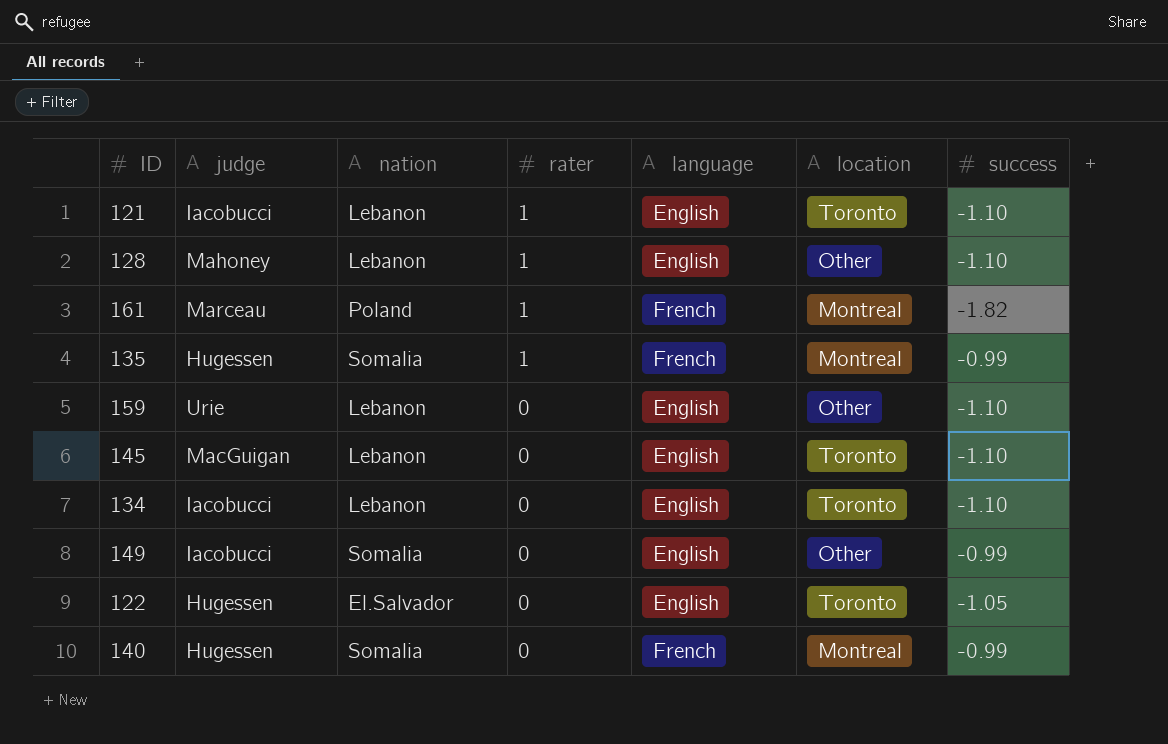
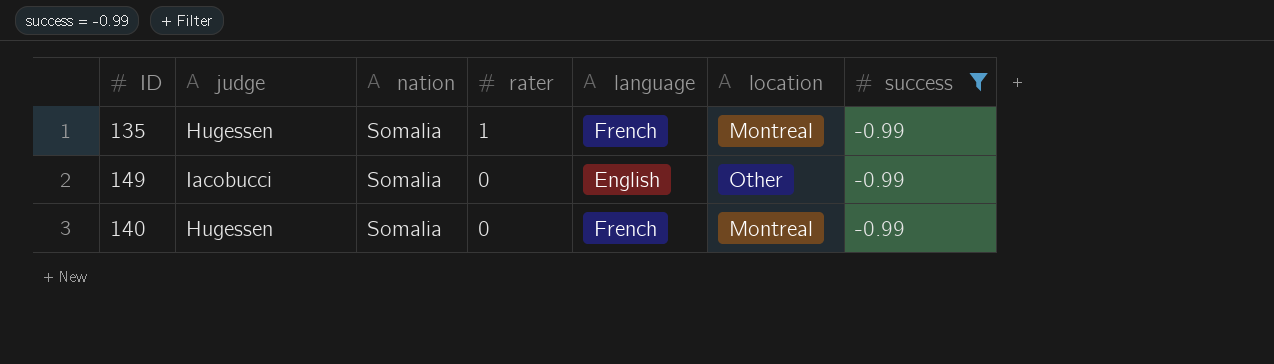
filter: none -> success = -0.99

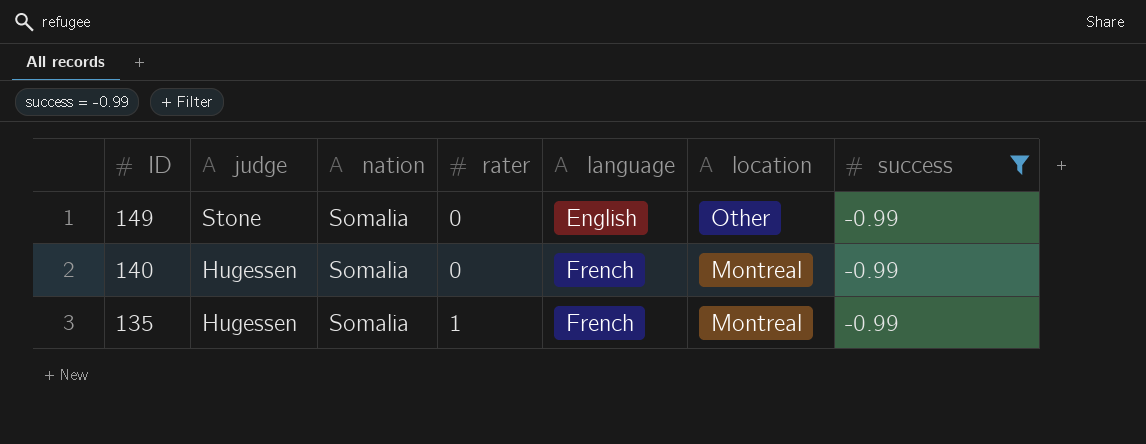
row order: rater descending -> ID descending
149 | judge: Iacobucci -> Stone

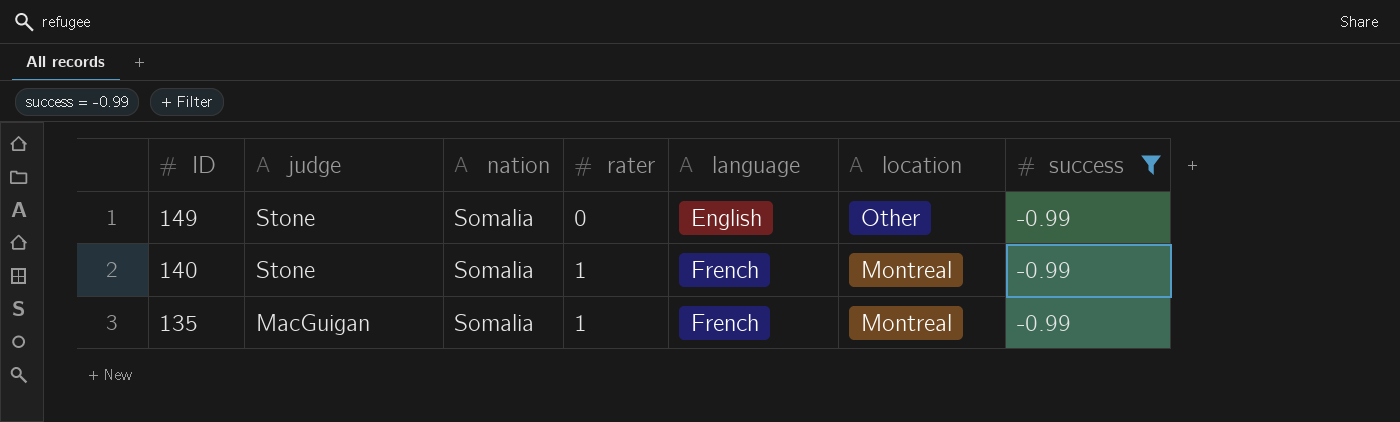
140 | judge: Hugessen -> Stone
140 | rater: 0 -> 1
135 | judge: Hugessen -> MacGuigan

